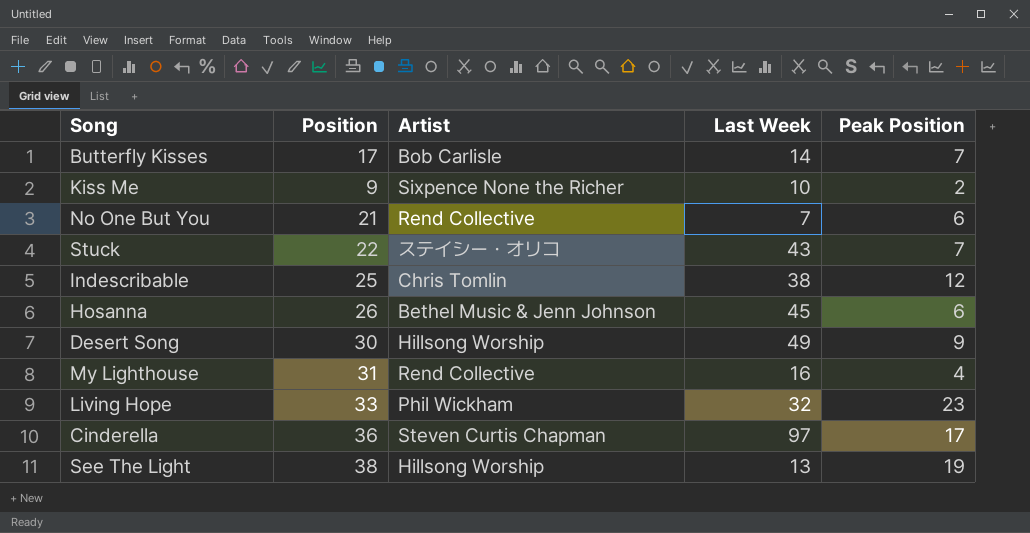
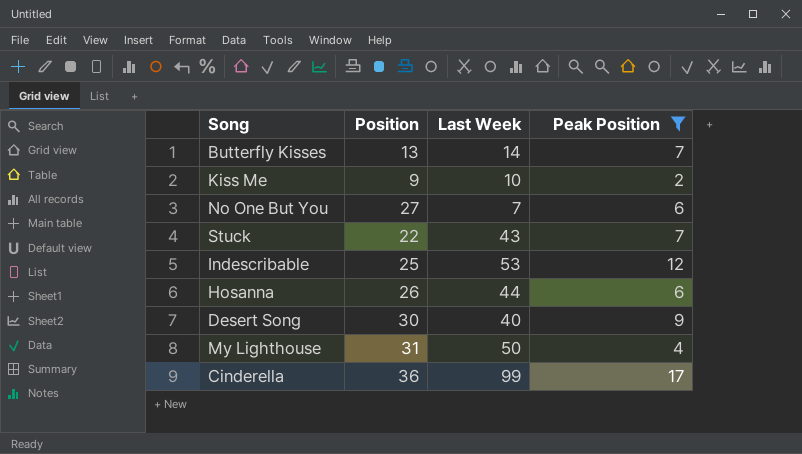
filter: none -> Peak Position <= 17
column Artist | position: 3 -> none
Butterfly Kisses | Position: 17 -> 13
No One But You | Position: 21 -> 27
Indescribable | Last Week: 38 -> 53
Hosanna | Last Week: 45 -> 44
Desert Song | Last Week: 49 -> 40
My Lighthouse | Last Week: 16 -> 50
Cinderella | Last Week: 97 -> 99

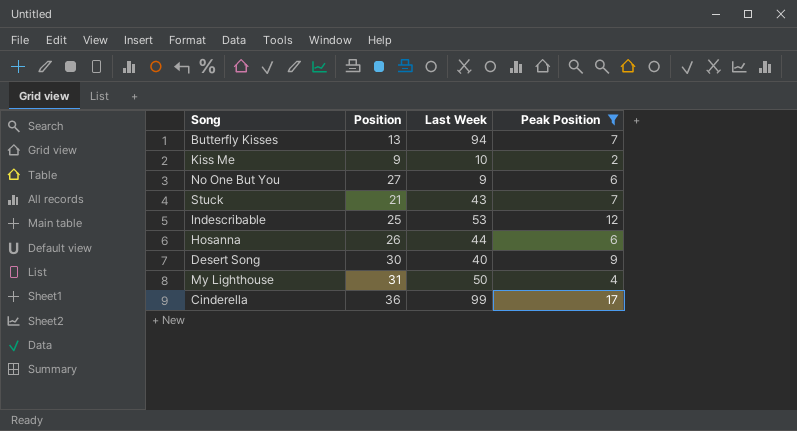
Butterfly Kisses | Last Week: 14 -> 94
No One But You | Last Week: 7 -> 9
Stuck | Position: 22 -> 21

